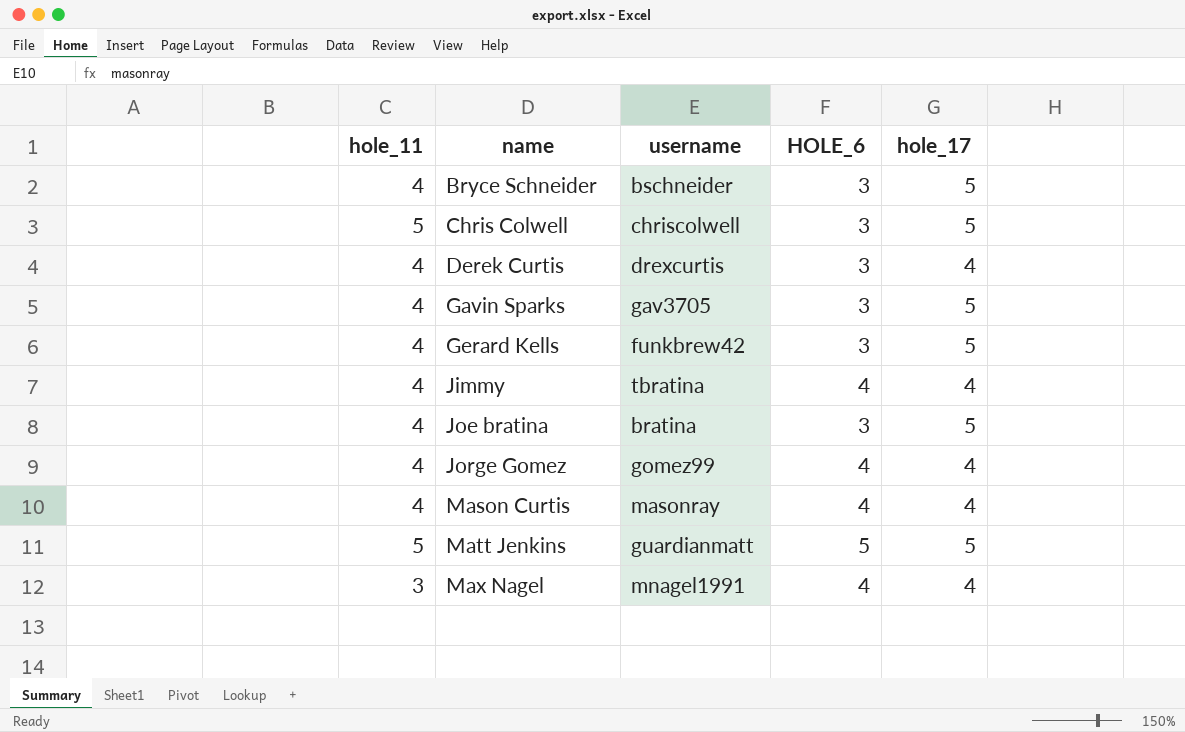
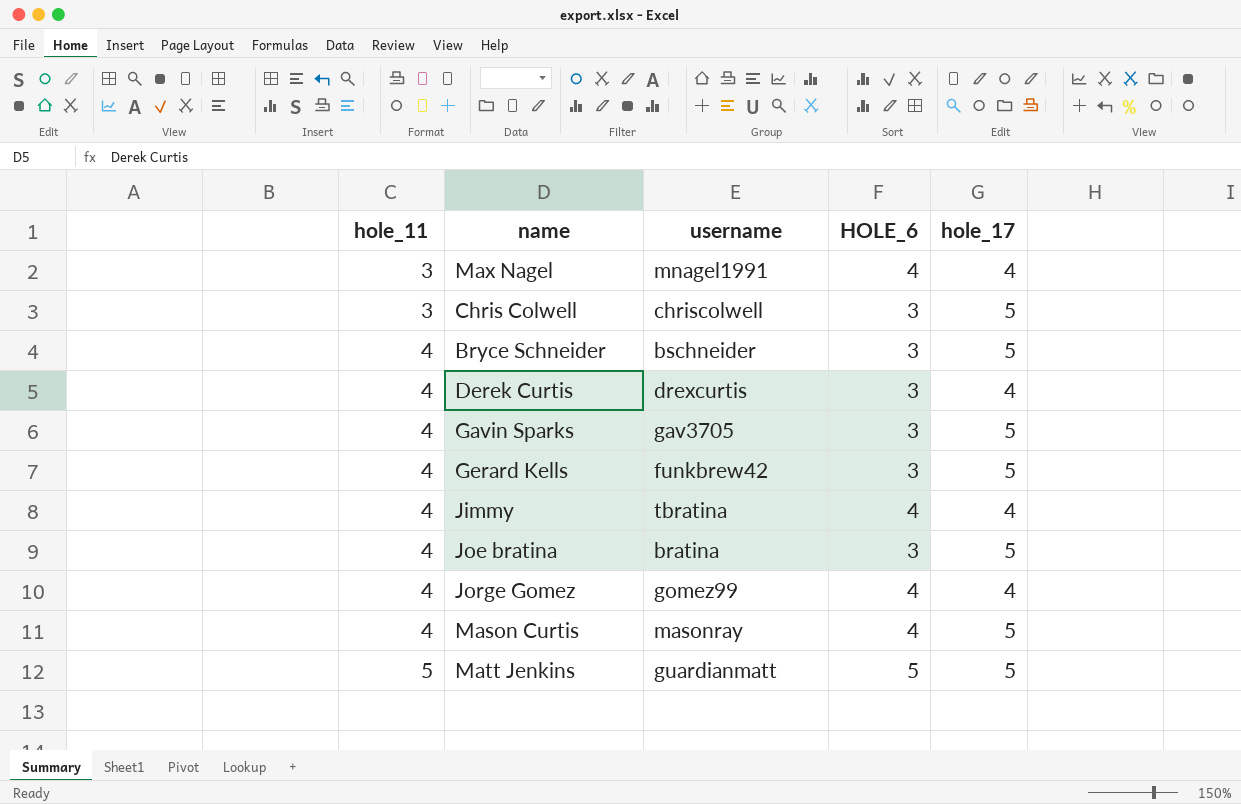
row order: name ascending -> hole_11 ascending
Chris Colwell | hole_11: 5 -> 3
Mason Curtis | hole_17: 4 -> 5

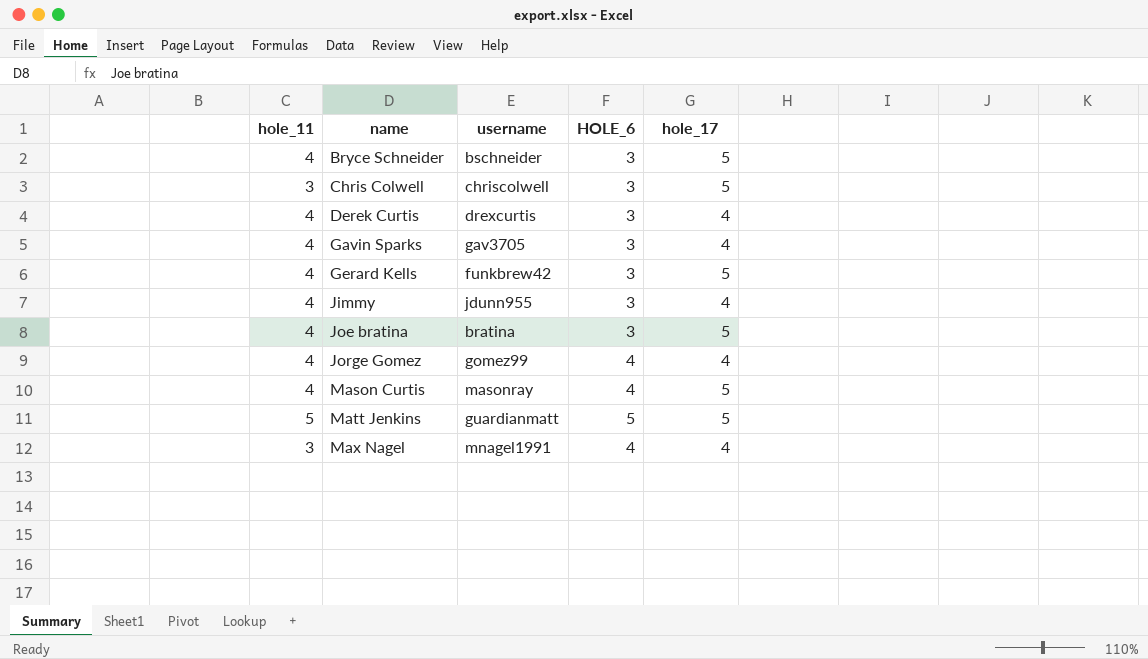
row order: hole_11 ascending -> name ascending
Gavin Sparks | hole_17: 5 -> 4
Jimmy | username: tbratina -> jdunn955
Jimmy | HOLE_6: 4 -> 3

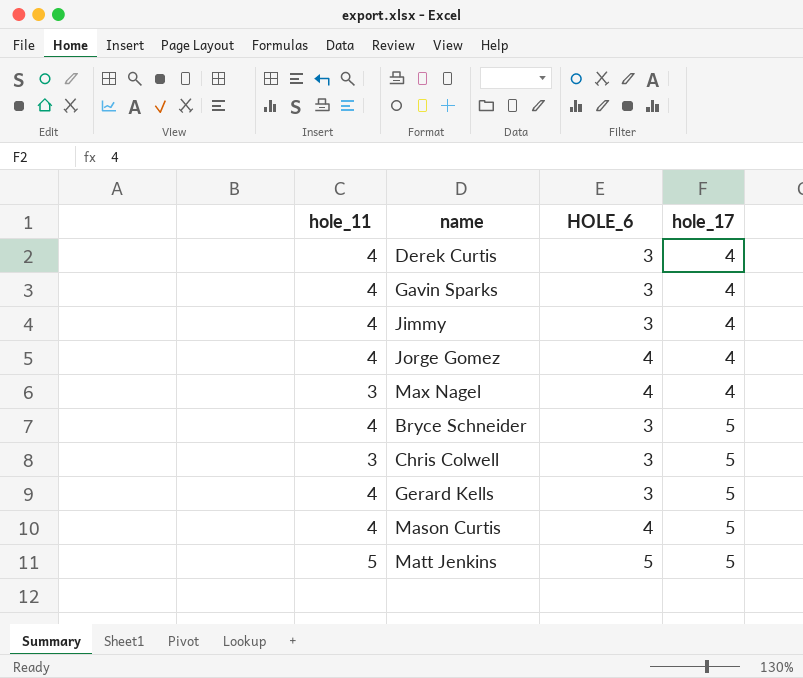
row order: name ascending -> hole_17 ascending
column username | position: 3 -> none
row Joe bratina: 4 | bratina | 3 | 5 -> none

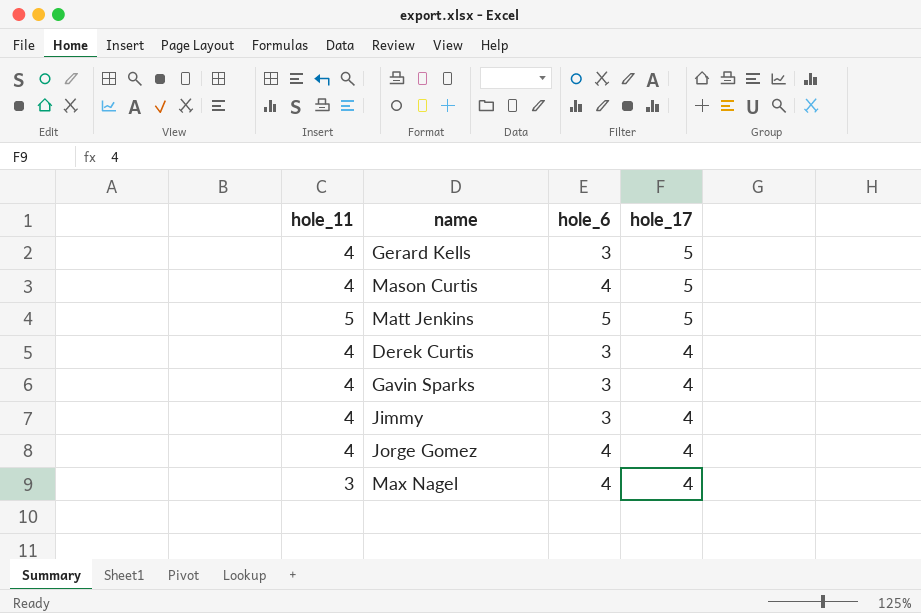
row order: hole_17 ascending -> hole_17 descending
column name: HOLE_6 -> hole_6
row Bryce Schneider: 4 | 3 | 5 -> none
row Chris Colwell: 3 | 3 | 5 -> none

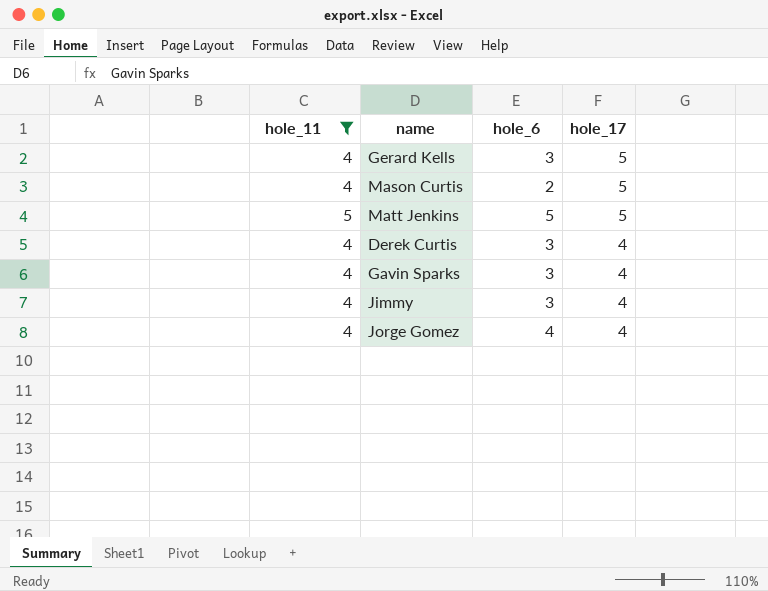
filter: none -> hole_11 != 3
Mason Curtis | hole_6: 4 -> 2

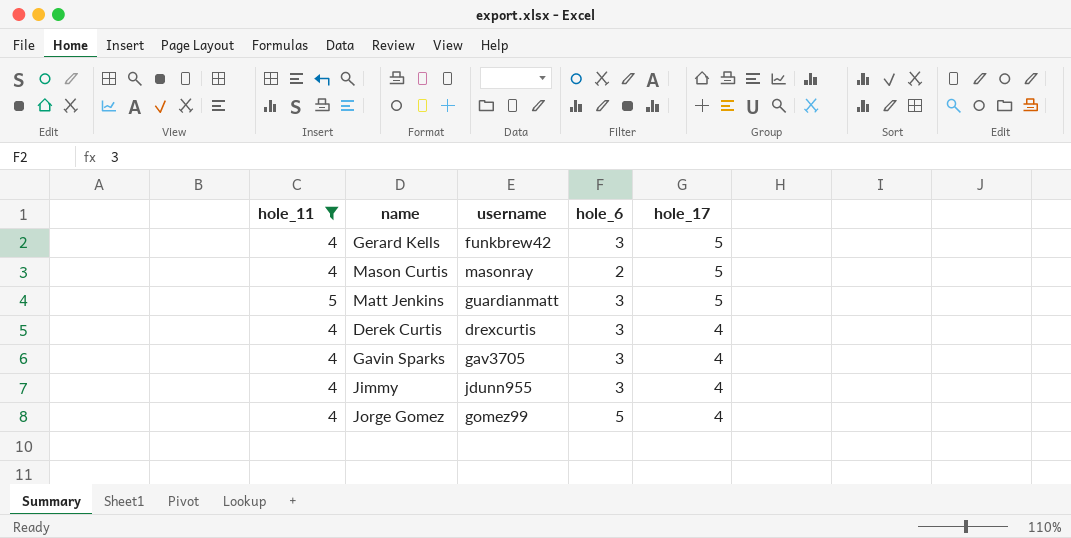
column username | position: none -> 3
Matt Jenkins | hole_6: 5 -> 3
Jorge Gomez | hole_6: 4 -> 5

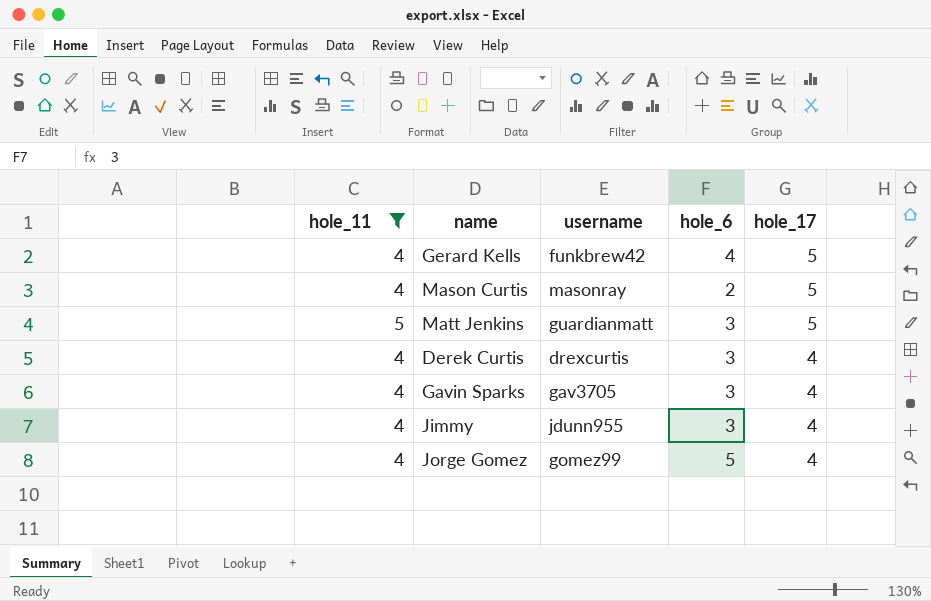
Gerard Kells | hole_6: 3 -> 4

